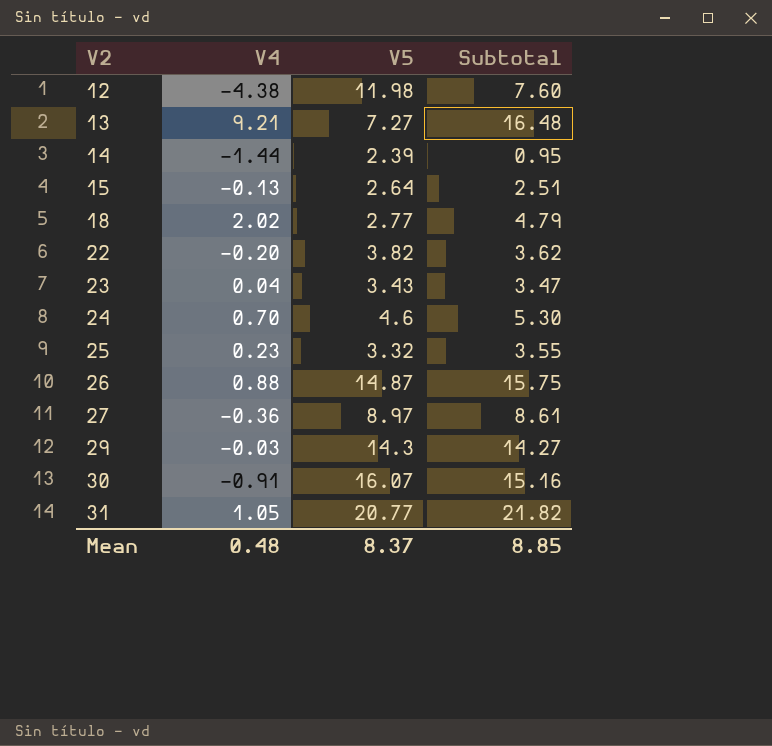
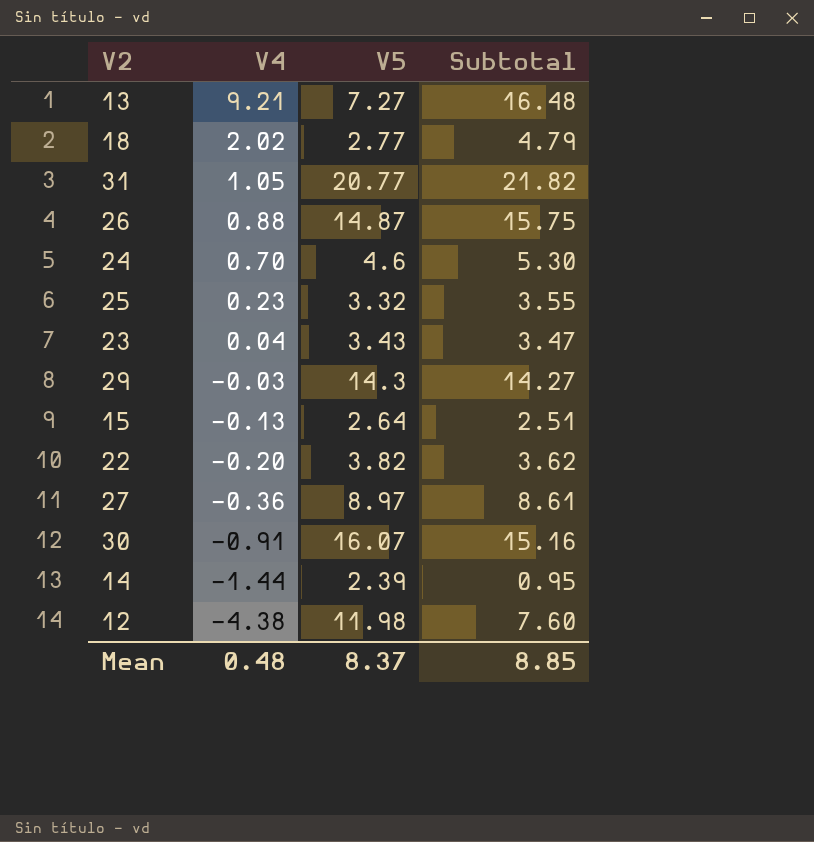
row order: V2 ascending -> V4 descending

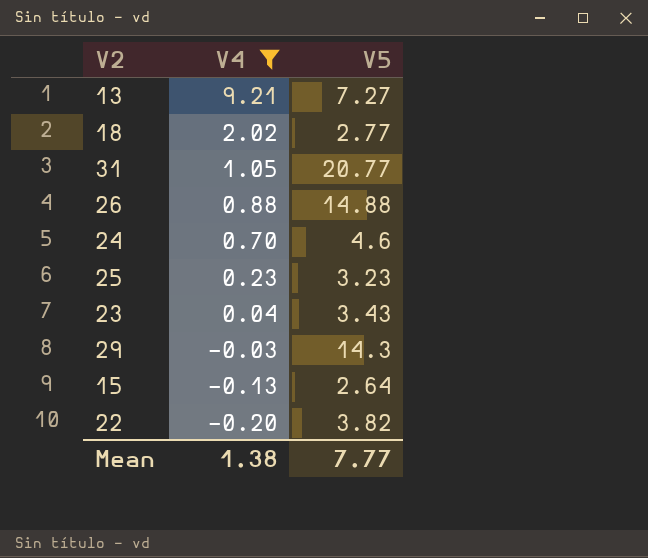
filter: none -> V4 >= -0.20
column Subtotal | formula: [V4] + [V5] -> none
26 | V5: 14.87 -> 14.88
25 | V5: 3.32 -> 3.23
Mean | V4: 0.48 -> 1.38
Mean | V5: 8.37 -> 7.77

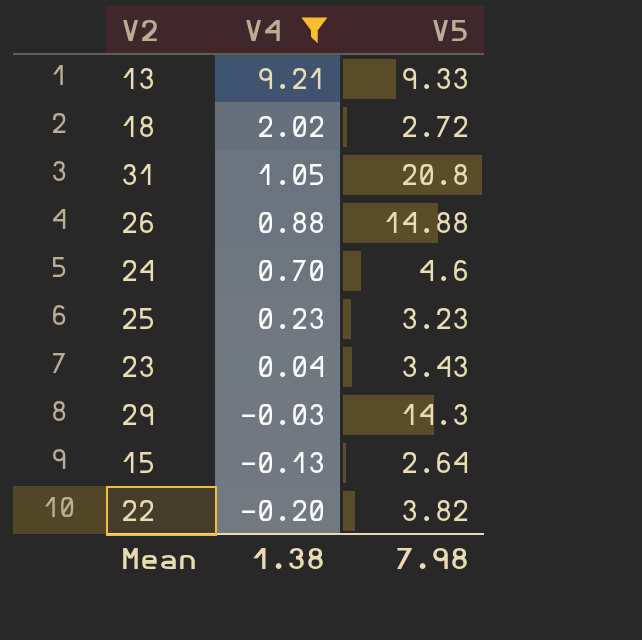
13 | V5: 7.27 -> 9.33
18 | V5: 2.77 -> 2.72
31 | V5: 20.77 -> 20.8
Mean | V5: 7.77 -> 7.98

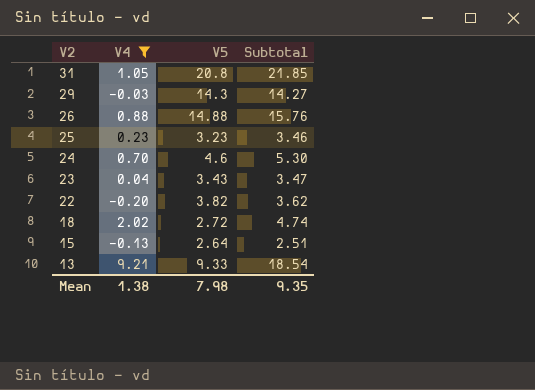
row order: V4 descending -> V2 descending
column Subtotal | formula: none -> [V4] + [V5]

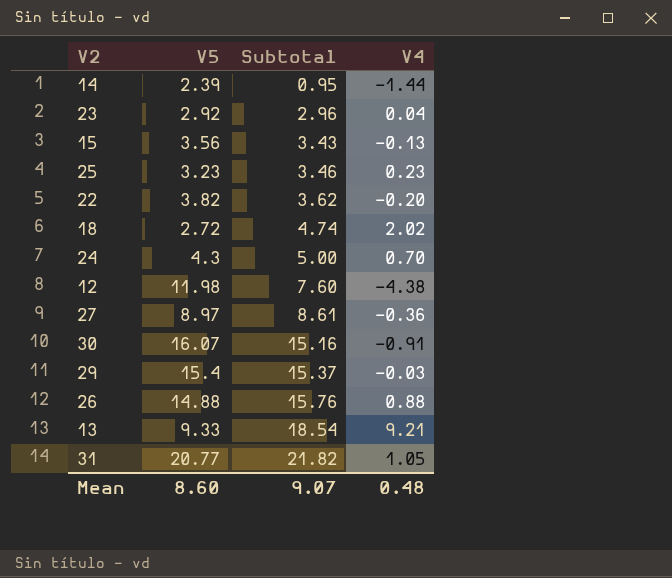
filter: V4 >= -0.20 -> none
row order: V2 descending -> Subtotal ascending
column V4 | position: 2 -> 4
23 | V5: 3.43 -> 2.92
23 | Subtotal: 3.47 -> 2.96
15 | V5: 2.64 -> 3.56
15 | Subtotal: 2.51 -> 3.43
24 | V5: 4.6 -> 4.3
24 | Subtotal: 5.30 -> 5.00
29 | V5: 14.3 -> 15.4
29 | Subtotal: 14.27 -> 15.37
31 | V5: 20.8 -> 20.77
31 | Subtotal: 21.85 -> 21.82
Mean | V5: 7.98 -> 8.60
Mean | Subtotal: 9.35 -> 9.07
Mean | V4: 1.38 -> 0.48

